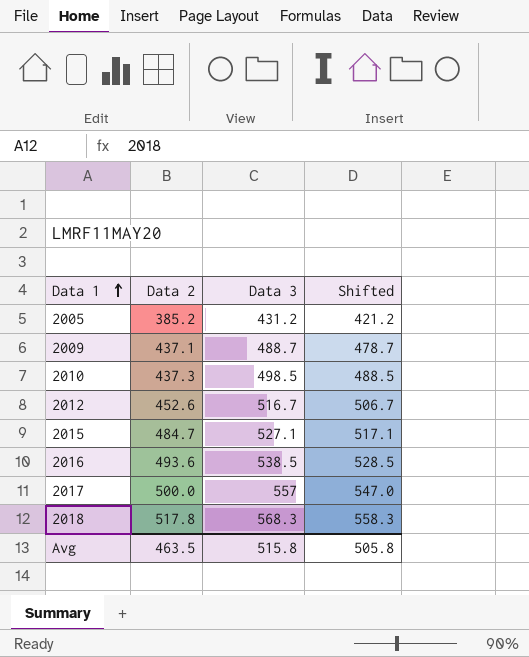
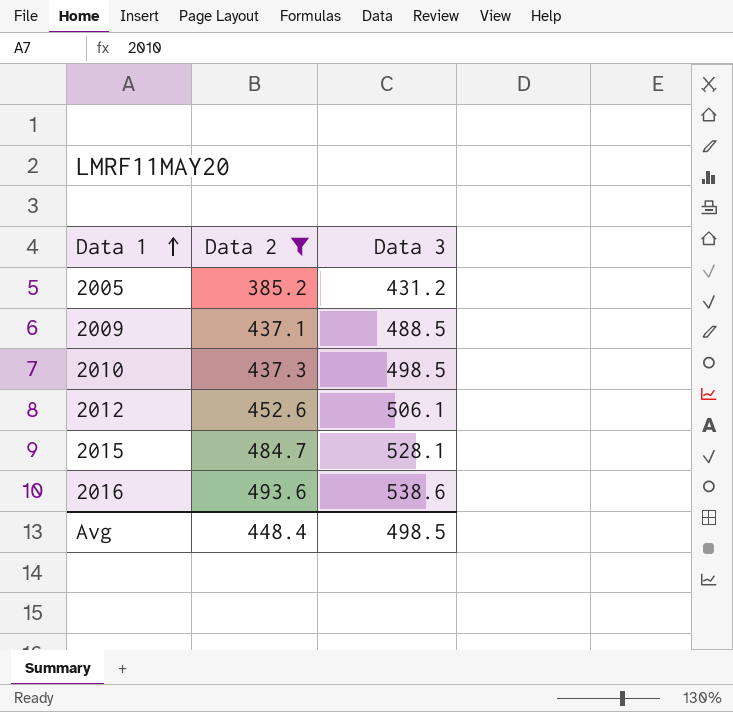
filter: none -> Data 2 <= 493.6
column Shifted | formula: [Data 3] - 10 -> none
2009 | Data 3: 488.7 -> 488.5
2012 | Data 3: 516.7 -> 506.1
2015 | Data 3: 527.1 -> 528.1
2016 | Data 3: 538.5 -> 538.6
Avg | Data 2: 463.5 -> 448.4
Avg | Data 3: 515.8 -> 498.5

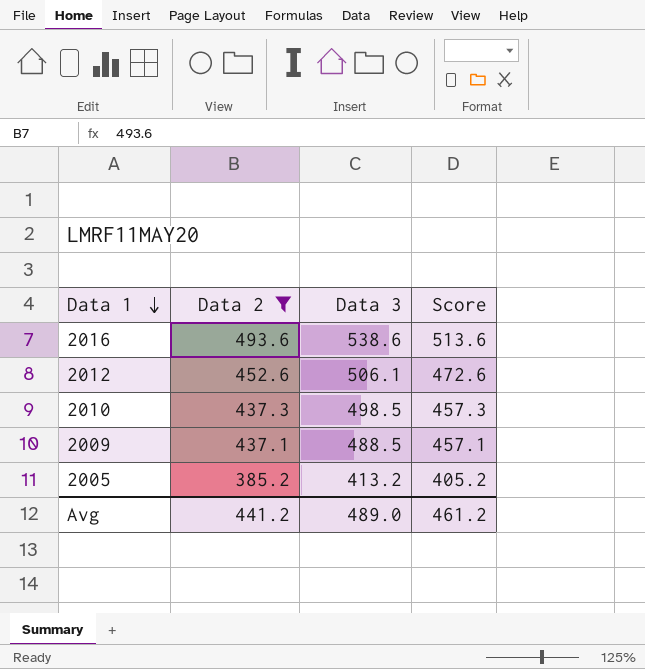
row order: Data 1 ascending -> Data 1 descending
column Score | formula: none -> [Data 2] + 20
row 2015: 484.7 | 528.1 -> none
2005 | Data 3: 431.2 -> 413.2
Avg | Data 2: 448.4 -> 441.2
Avg | Data 3: 498.5 -> 489.0

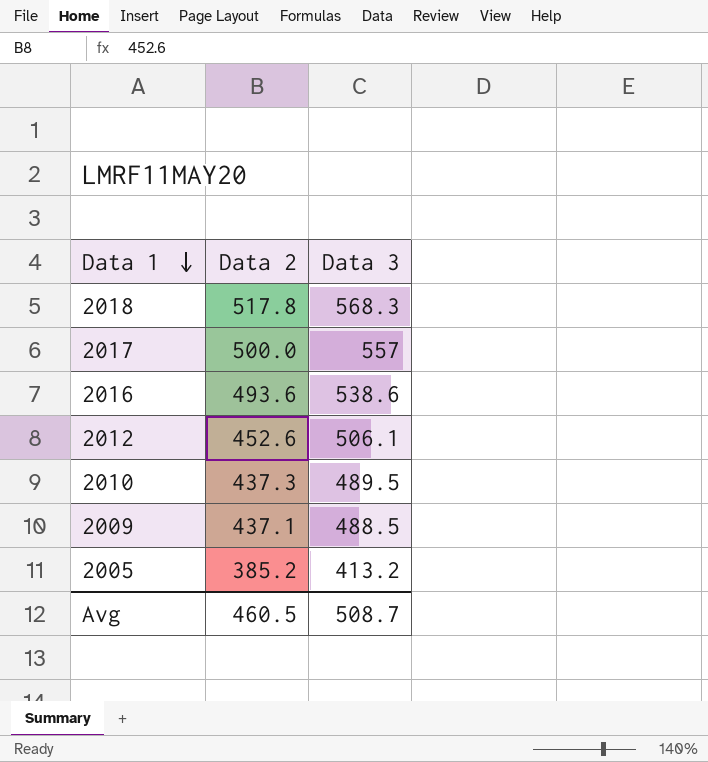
filter: Data 2 <= 493.6 -> none
column Score | formula: [Data 2] + 20 -> none
2010 | Data 3: 498.5 -> 489.5
Avg | Data 2: 441.2 -> 460.5
Avg | Data 3: 489.0 -> 508.7

